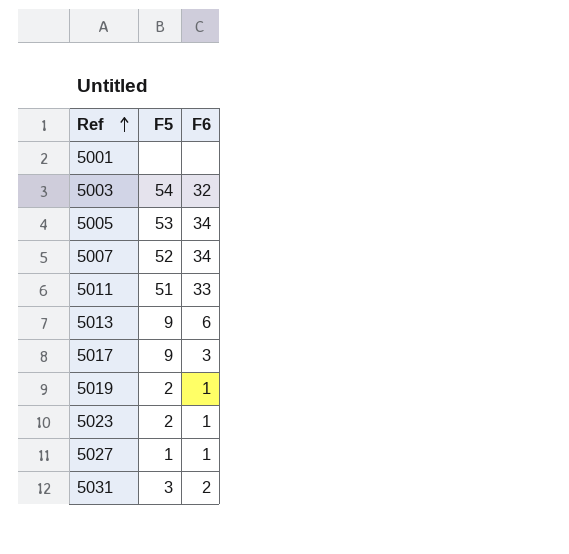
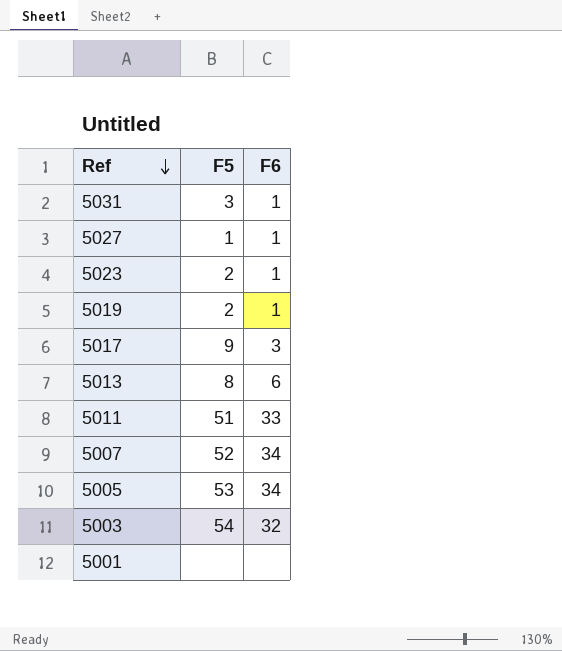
row order: Ref ascending -> Ref descending
5031 | F6: 2 -> 1
5013 | F5: 9 -> 8

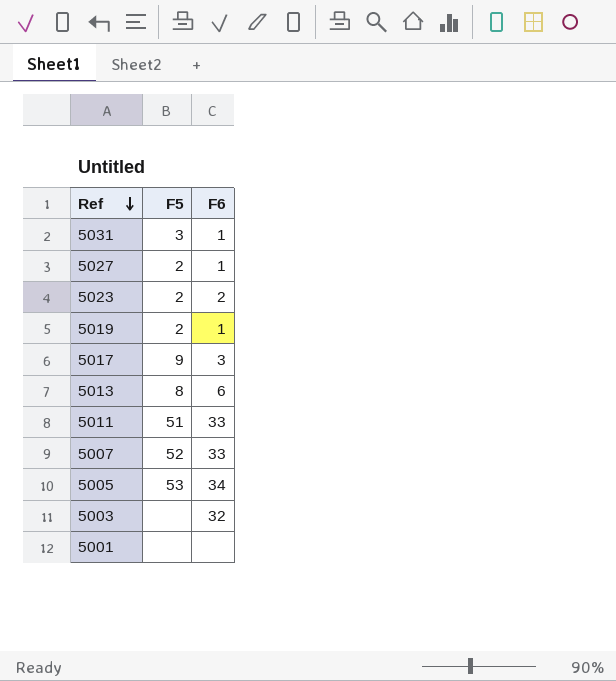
5027 | F5: 1 -> 2
5023 | F6: 1 -> 2
5007 | F6: 34 -> 33
5003 | F5: 54 -> none

